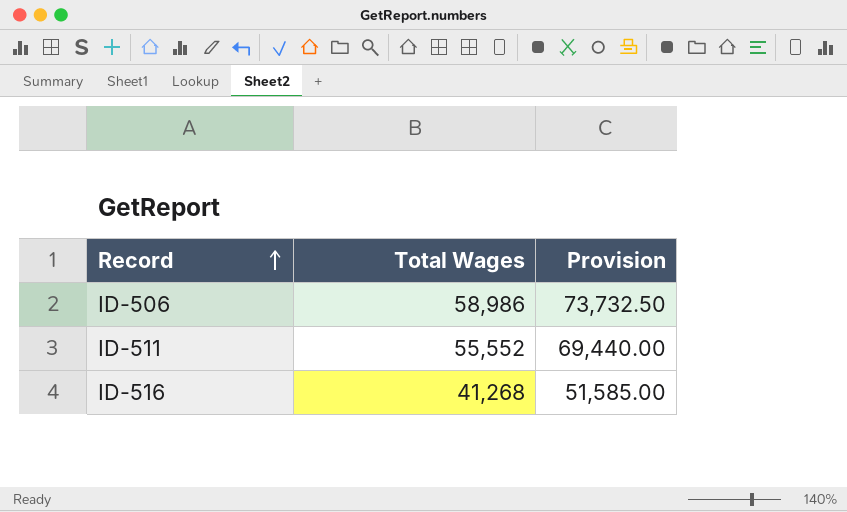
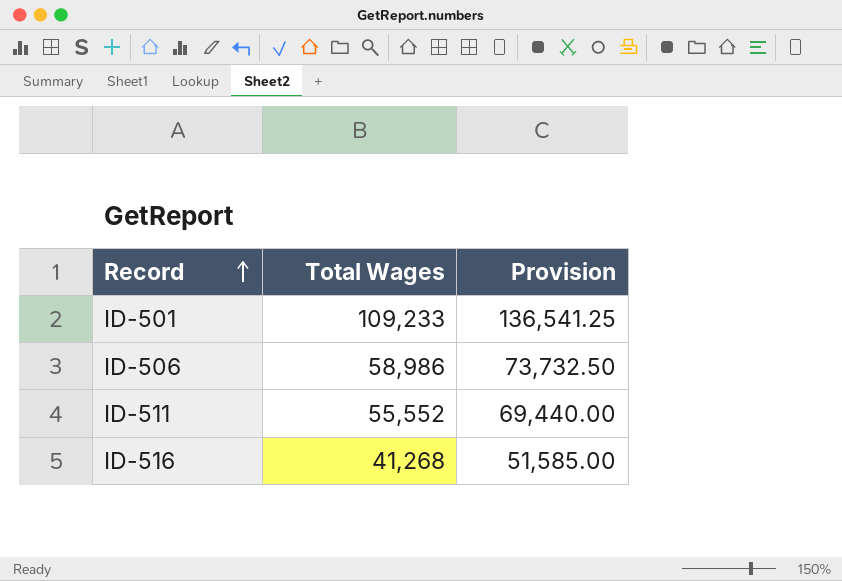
row ID-501: none -> 109,233 | 136,541.25

